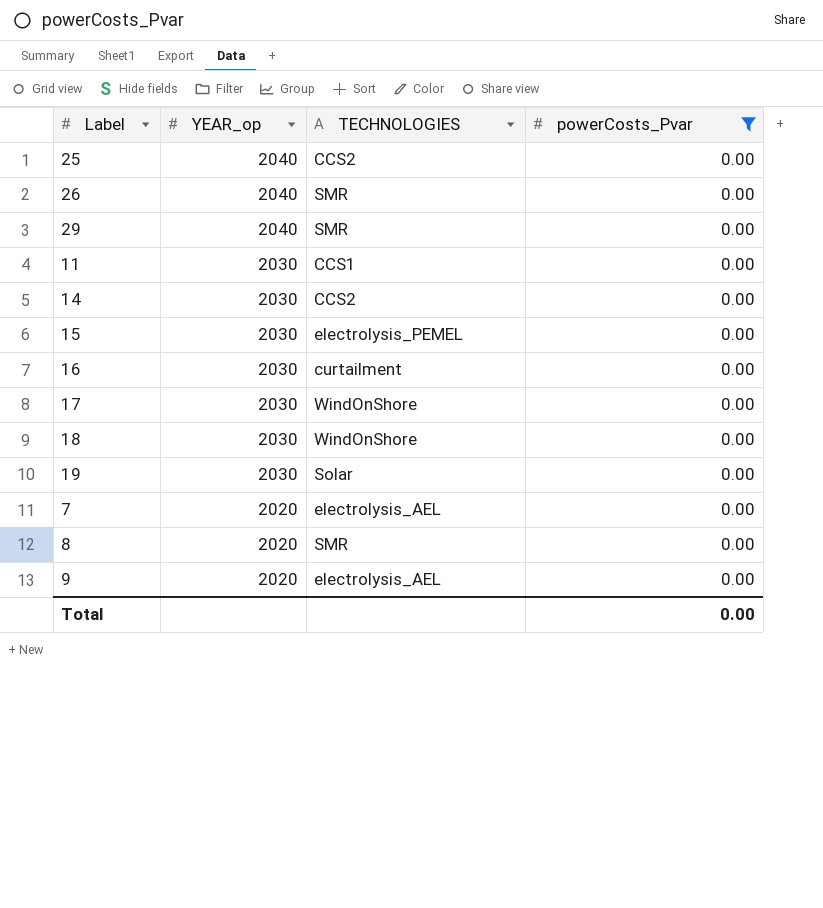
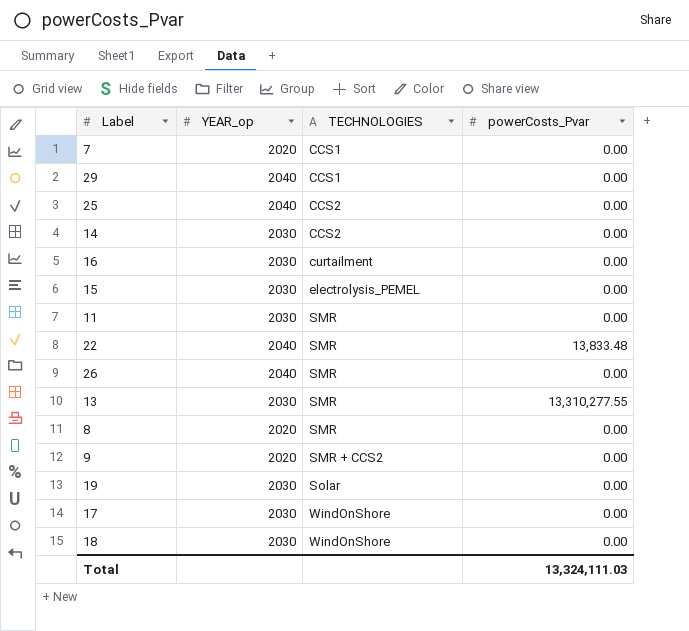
filter: powerCosts_Pvar = 0.00 -> none
row order: YEAR_op descending -> TECHNOLOGIES ascending
7 | TECHNOLOGIES: electrolysis_AEL -> CCS1
29 | TECHNOLOGIES: SMR -> CCS1
11 | TECHNOLOGIES: CCS1 -> SMR
9 | TECHNOLOGIES: electrolysis_AEL -> SMR + CCS2
Total | powerCosts_Pvar: 0.00 -> 13,324,111.03

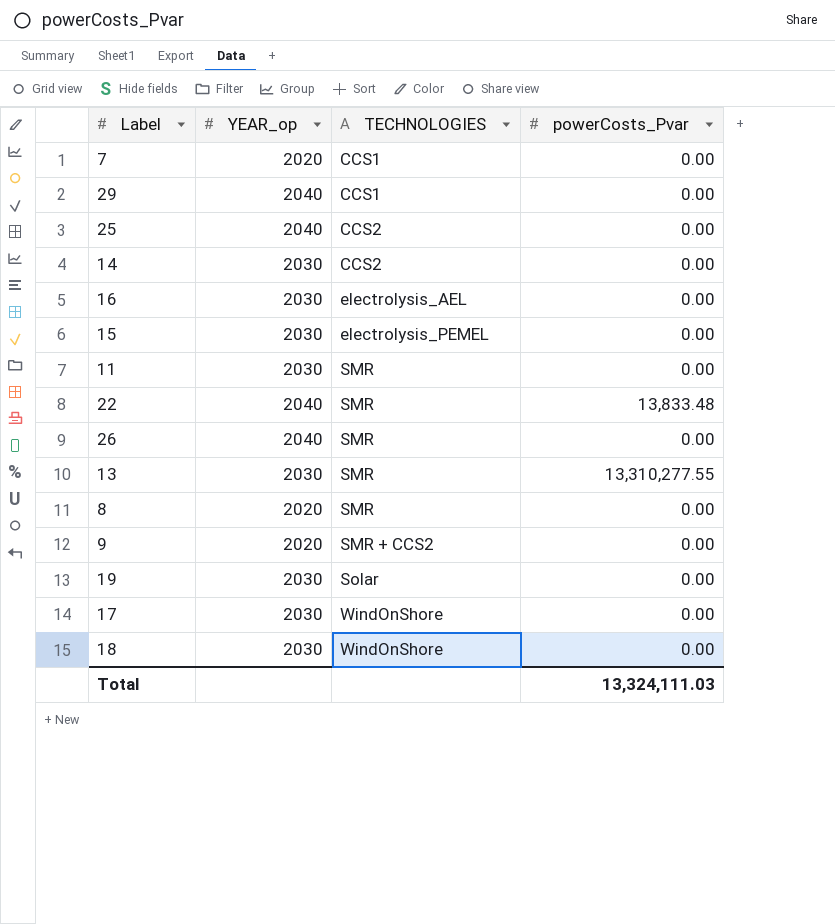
16 | TECHNOLOGIES: curtailment -> electrolysis_AEL

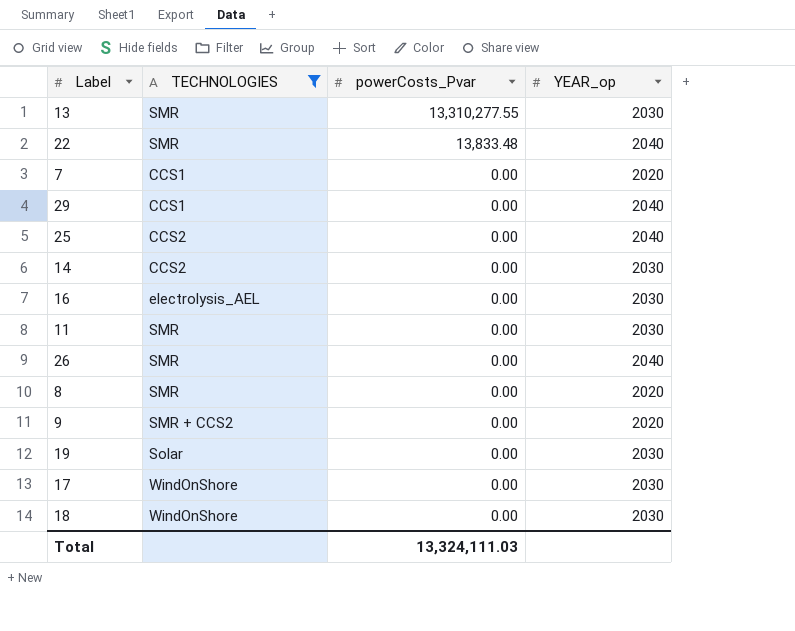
filter: none -> TECHNOLOGIES != electrolysis_PEMEL
row order: TECHNOLOGIES ascending -> powerCosts_Pvar descending
column YEAR_op | position: 2 -> 4

